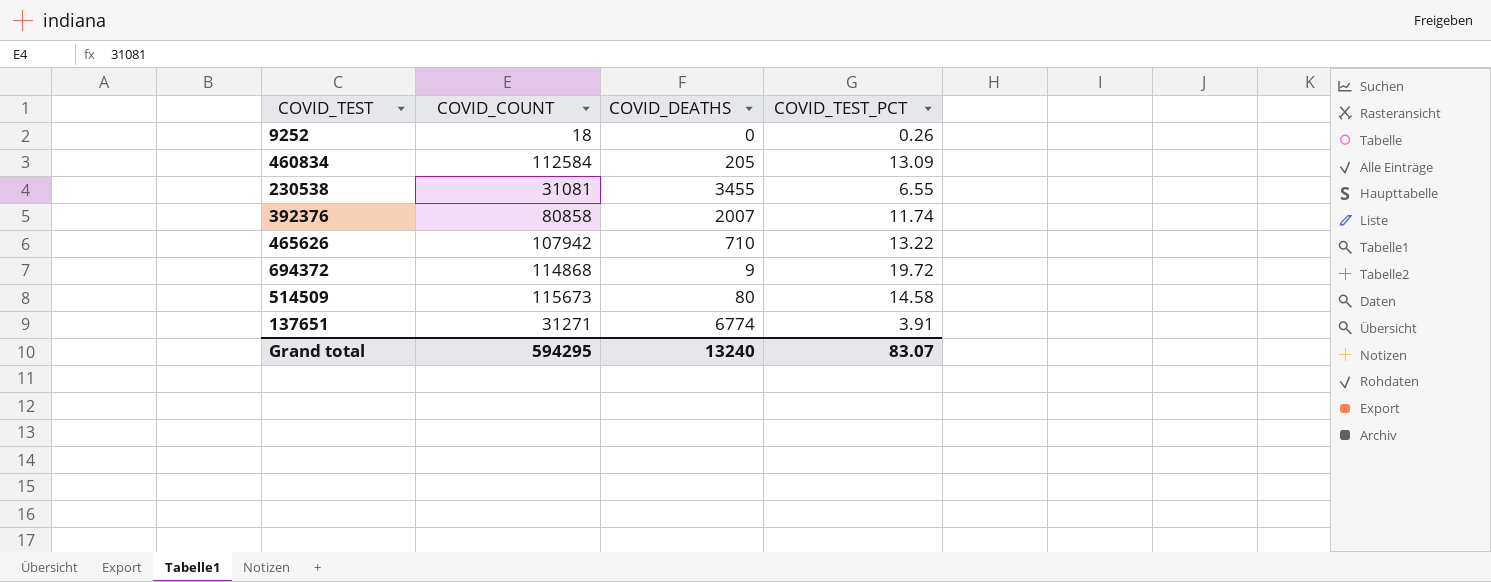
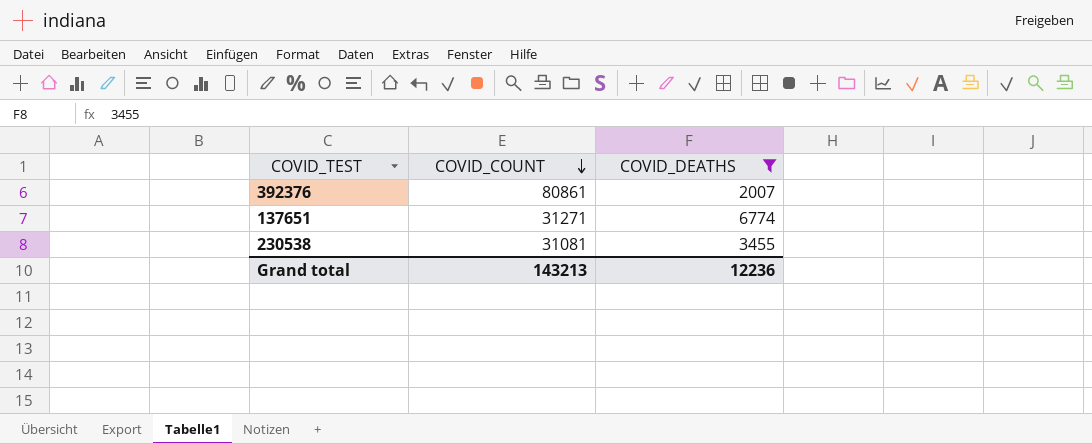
filter: none -> COVID_DEATHS >= 2007
row order: none -> COVID_COUNT descending
column COVID_TEST_PCT | position: 4 -> none
392376 | COVID_COUNT: 80858 -> 80861
Grand total | COVID_COUNT: 594295 -> 143213
Grand total | COVID_DEATHS: 13240 -> 12236

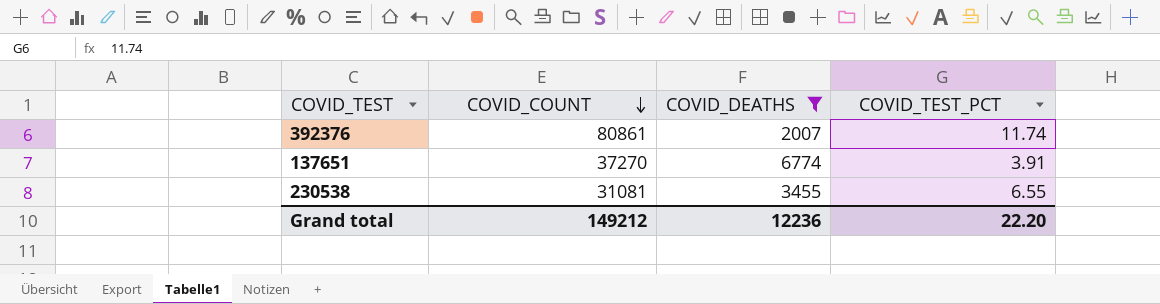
column COVID_TEST_PCT | position: none -> 4
137651 | COVID_COUNT: 31271 -> 37270
Grand total | COVID_COUNT: 143213 -> 149212

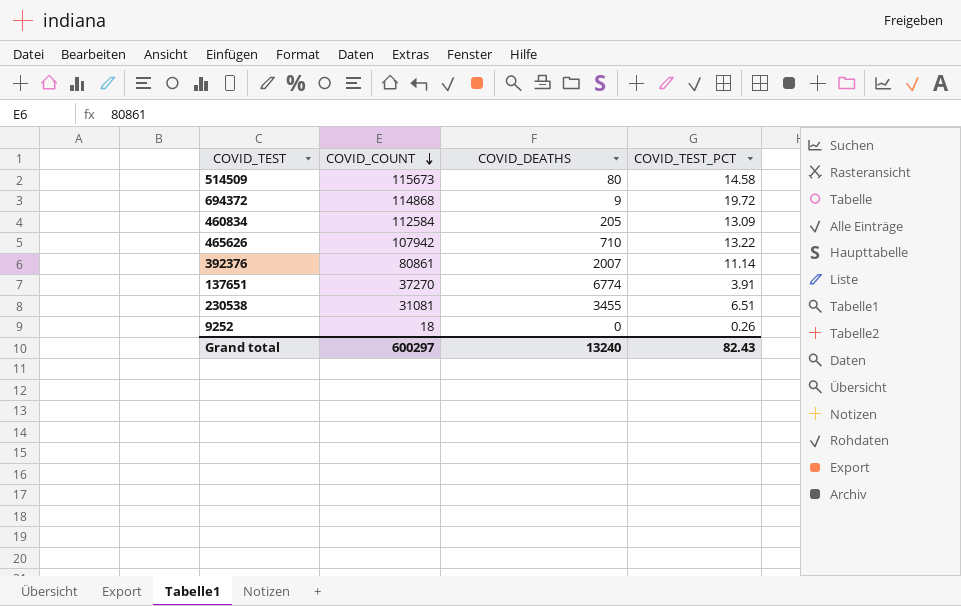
filter: COVID_DEATHS >= 2007 -> none
392376 | COVID_TEST_PCT: 11.74 -> 11.14
230538 | COVID_TEST_PCT: 6.55 -> 6.51
Grand total | COVID_COUNT: 149212 -> 600297
Grand total | COVID_DEATHS: 12236 -> 13240
Grand total | COVID_TEST_PCT: 22.20 -> 82.43

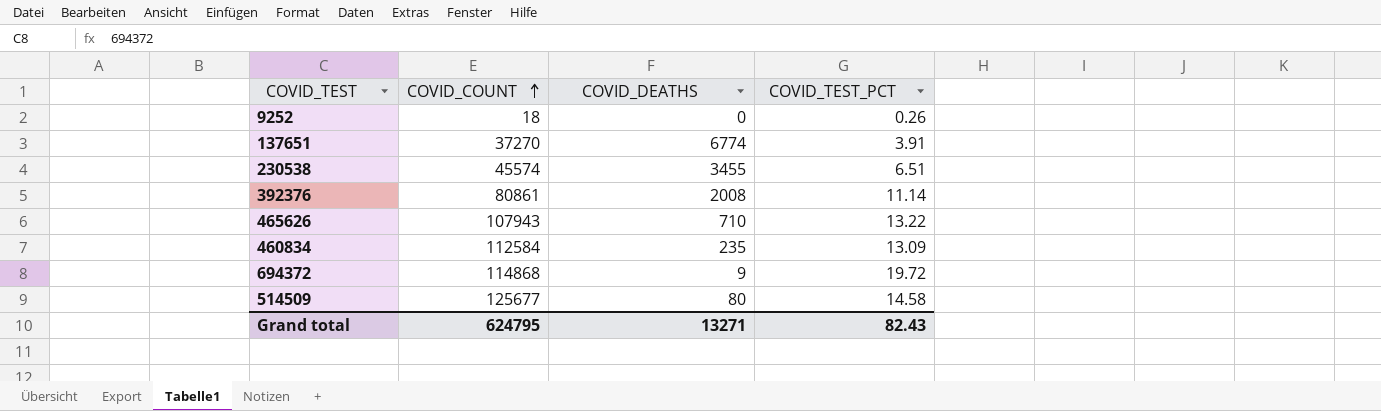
row order: COVID_COUNT descending -> COVID_COUNT ascending
230538 | COVID_COUNT: 31081 -> 45574
392376 | COVID_DEATHS: 2007 -> 2008
465626 | COVID_COUNT: 107942 -> 107943
460834 | COVID_DEATHS: 205 -> 235
514509 | COVID_COUNT: 115673 -> 125677
Grand total | COVID_COUNT: 600297 -> 624795
Grand total | COVID_DEATHS: 13240 -> 13271

